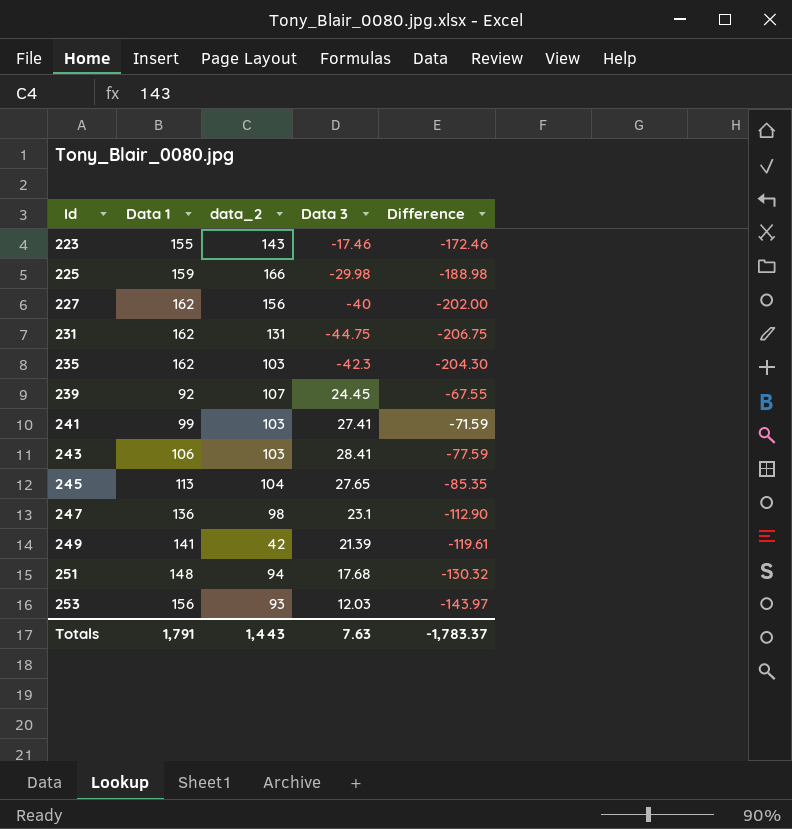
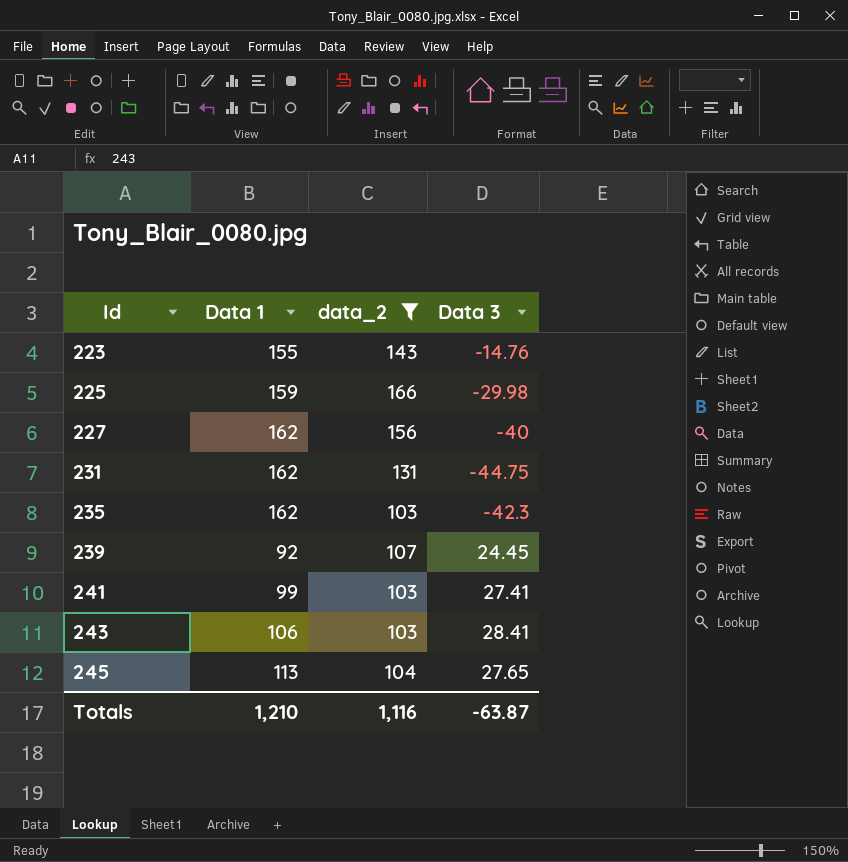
filter: none -> data_2 >= 103
column Difference | formula: [Data 3] - [Data 1] -> none
223 | Data 3: -17.46 -> -14.76
Totals | Data 1: 1,791 -> 1,210
Totals | data_2: 1,443 -> 1,116
Totals | Data 3: 7.63 -> -63.87

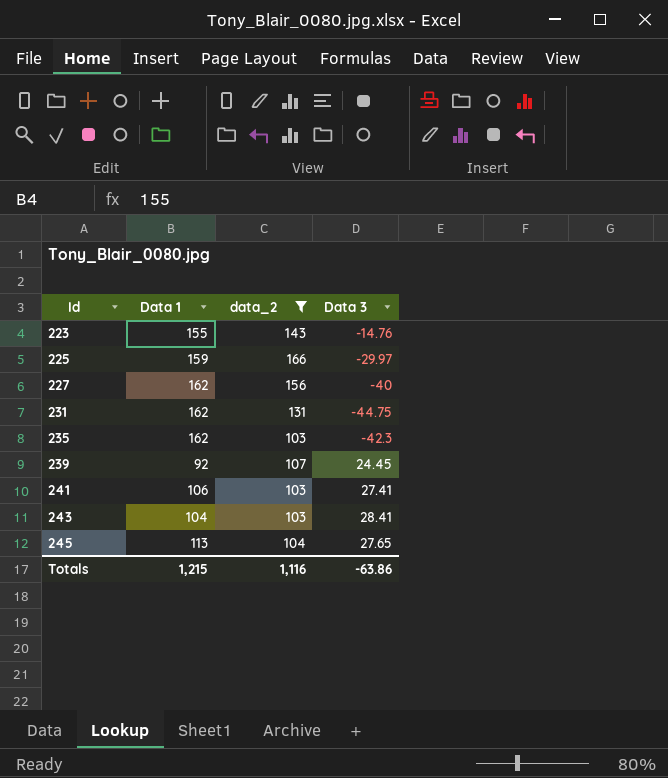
225 | Data 3: -29.98 -> -29.97
241 | Data 1: 99 -> 106
243 | Data 1: 106 -> 104
Totals | Data 1: 1,210 -> 1,215
Totals | Data 3: -63.87 -> -63.86

